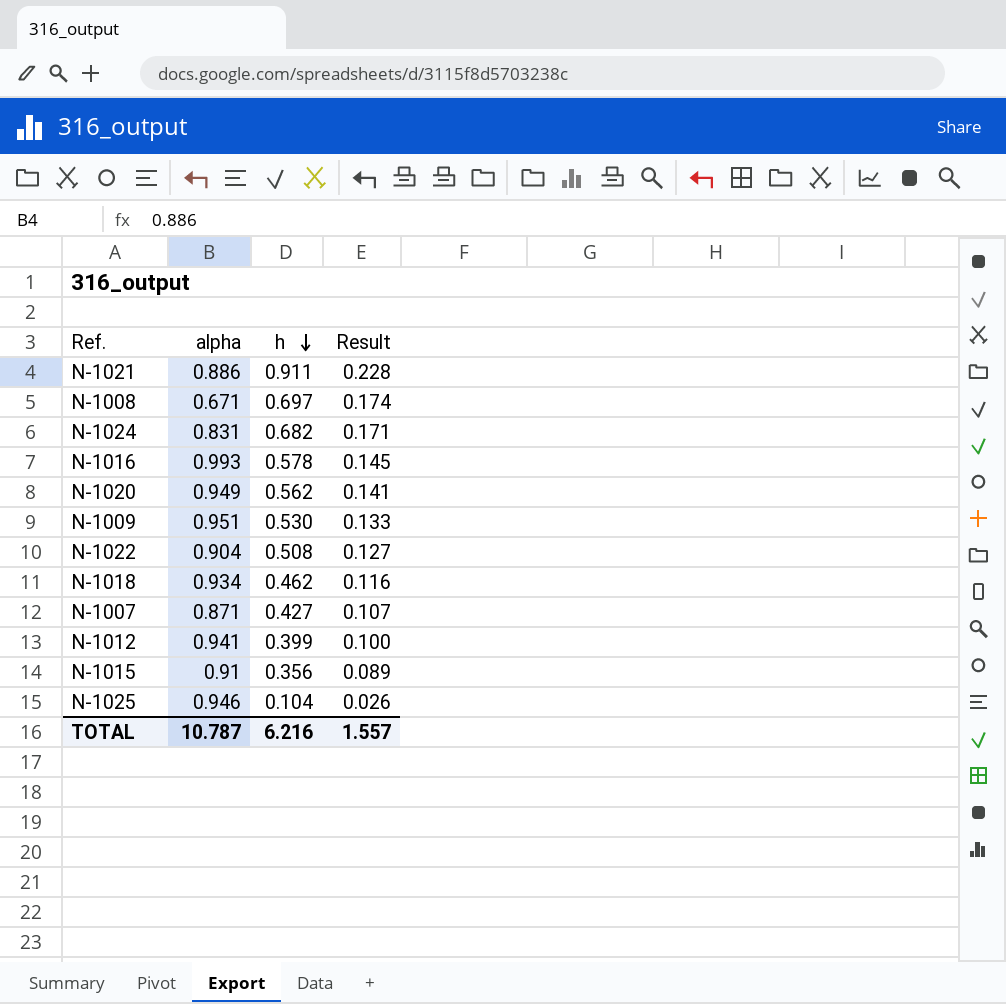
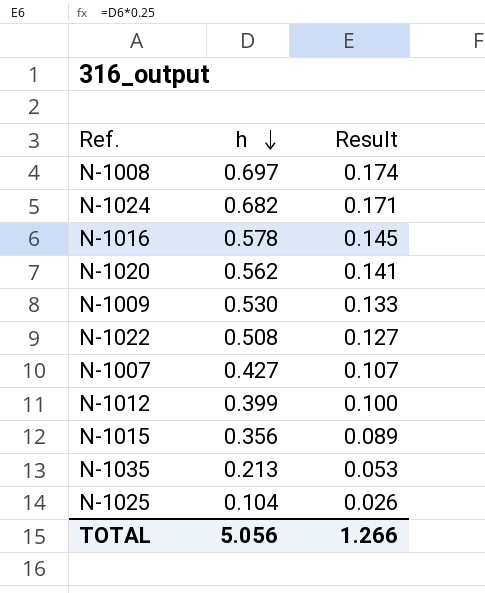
column alpha | position: 2 -> none
row N-1021: 0.886 | 0.911 | 0.228 -> none
row N-1018: 0.934 | 0.462 | 0.116 -> none
row N-1035: none -> 0.213 | 0.053
TOTAL | h: 6.216 -> 5.056
TOTAL | Result: 1.557 -> 1.266

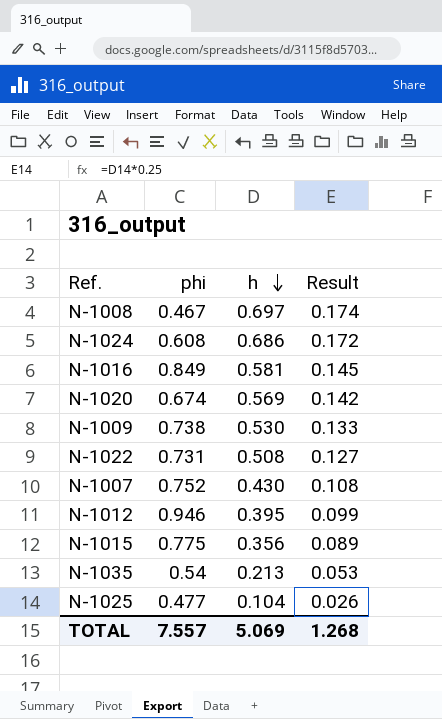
column phi | position: none -> 2
N-1024 | h: 0.682 -> 0.686
N-1024 | Result: 0.171 -> 0.172
N-1016 | h: 0.578 -> 0.581
N-1020 | h: 0.562 -> 0.569
N-1020 | Result: 0.141 -> 0.142
N-1007 | h: 0.427 -> 0.430
N-1007 | Result: 0.107 -> 0.108
N-1012 | h: 0.399 -> 0.395
N-1012 | Result: 0.100 -> 0.099
TOTAL | h: 5.056 -> 5.069
TOTAL | Result: 1.266 -> 1.268

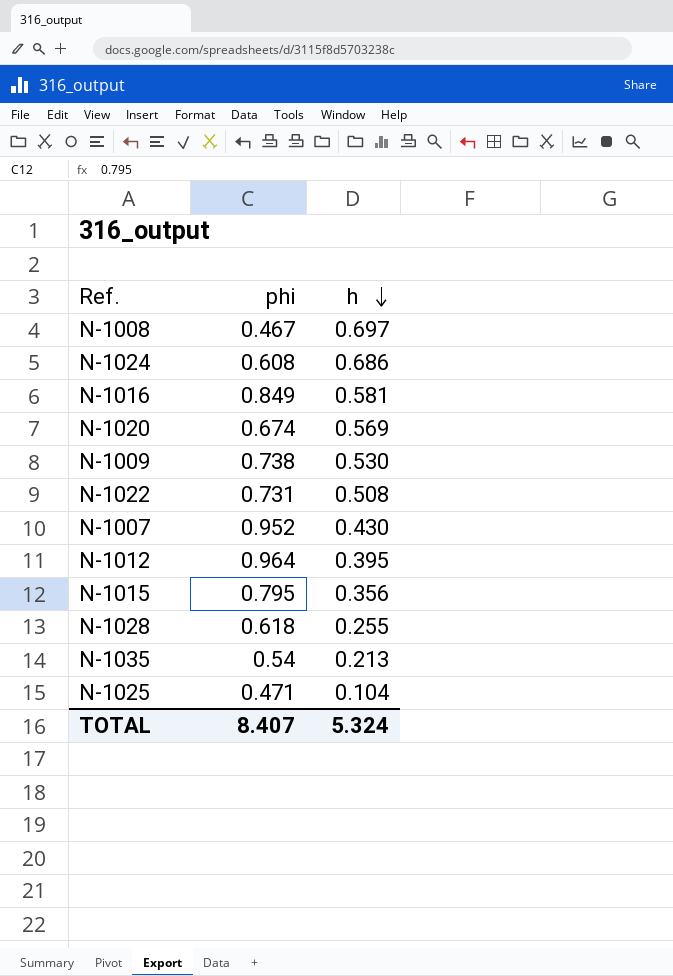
column Result | formula: [h] * 0.25 -> none
N-1007 | phi: 0.752 -> 0.952
N-1012 | phi: 0.946 -> 0.964
N-1015 | phi: 0.775 -> 0.795
row N-1028: none -> 0.618 | 0.255
N-1025 | phi: 0.477 -> 0.471
TOTAL | phi: 7.557 -> 8.407
TOTAL | h: 5.069 -> 5.324

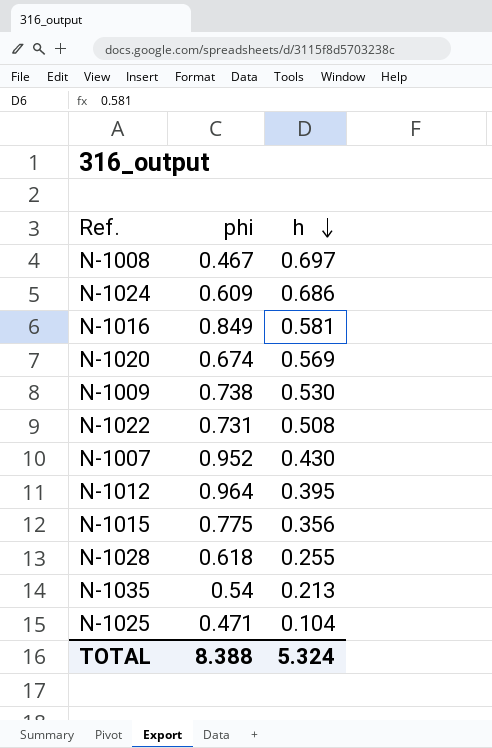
N-1024 | phi: 0.608 -> 0.609
N-1015 | phi: 0.795 -> 0.775
TOTAL | phi: 8.407 -> 8.388

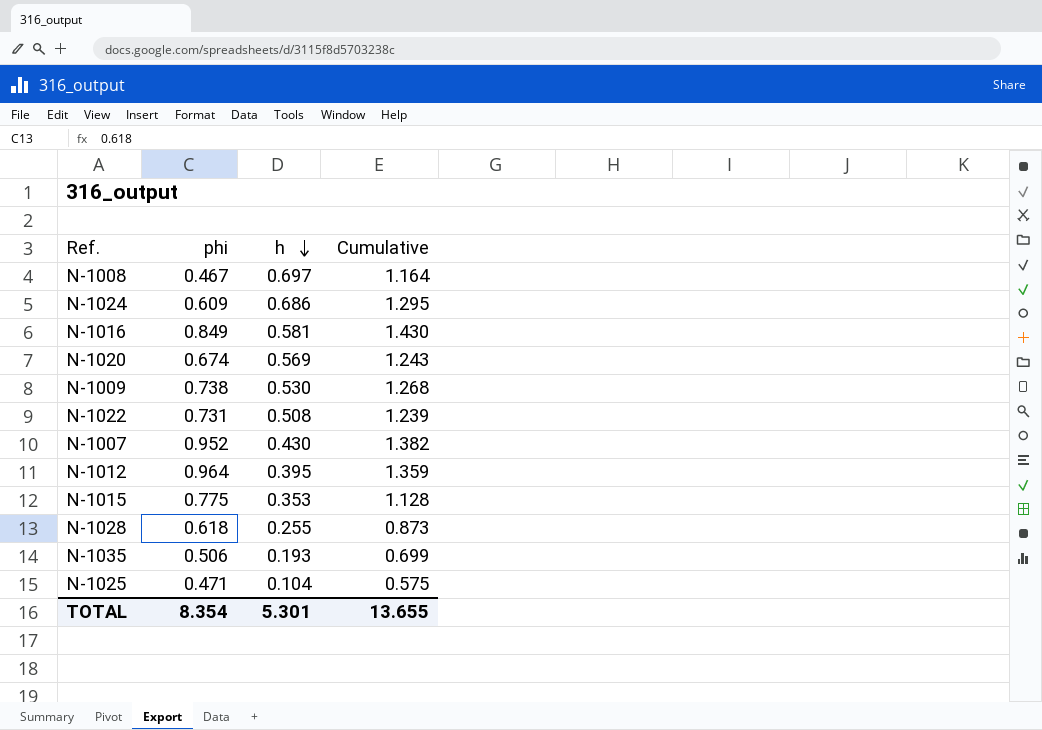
column Cumulative | formula: none -> [phi] + [h]
N-1015 | h: 0.356 -> 0.353
N-1035 | phi: 0.54 -> 0.506
N-1035 | h: 0.213 -> 0.193
TOTAL | phi: 8.388 -> 8.354
TOTAL | h: 5.324 -> 5.301

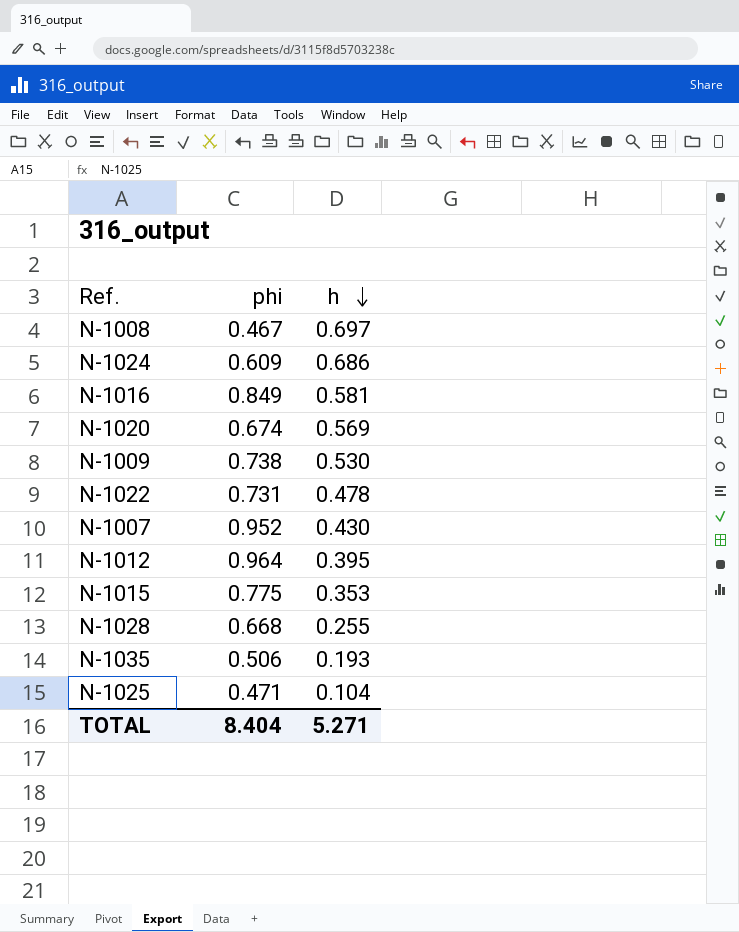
column Cumulative | formula: [phi] + [h] -> none
N-1022 | h: 0.508 -> 0.478
N-1028 | phi: 0.618 -> 0.668
TOTAL | phi: 8.354 -> 8.404
TOTAL | h: 5.301 -> 5.271

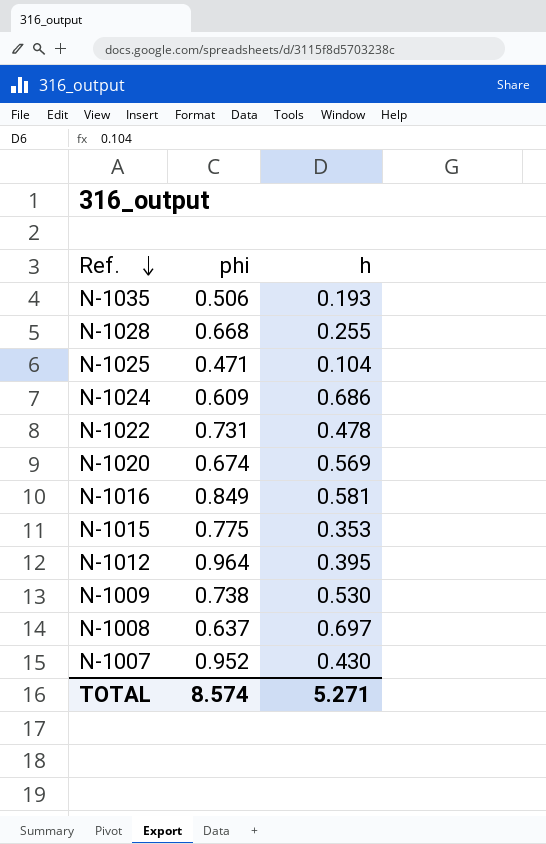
row order: h descending -> Ref. descending
N-1008 | phi: 0.467 -> 0.637
TOTAL | phi: 8.404 -> 8.574

